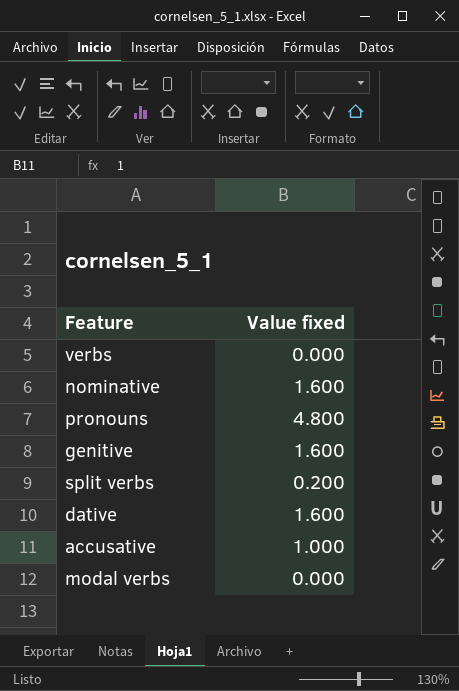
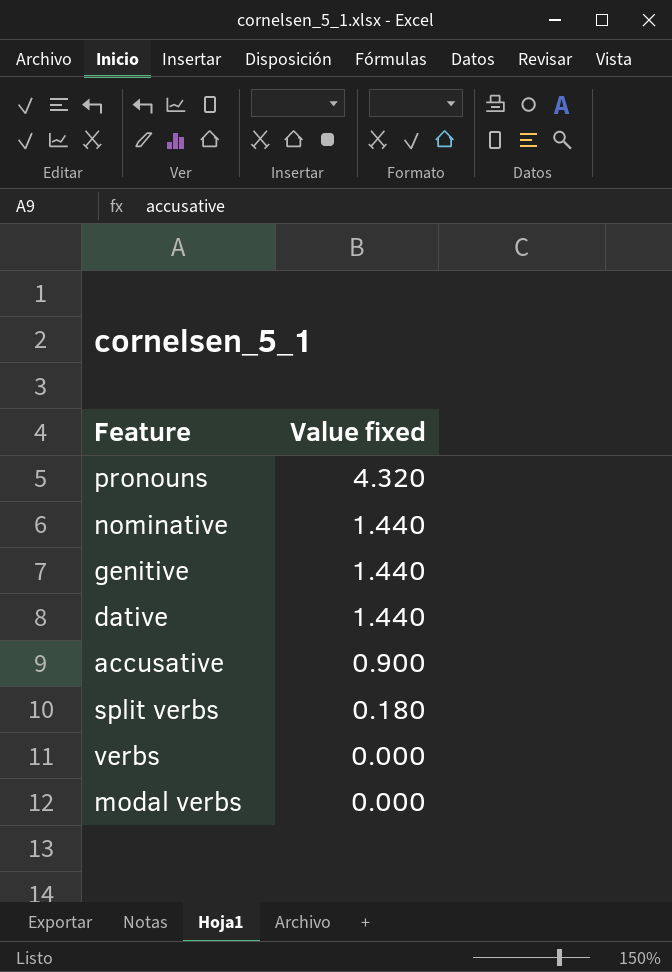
row order: none -> Value fixed descending
pronouns | Value fixed: 4.800 -> 4.320
nominative | Value fixed: 1.600 -> 1.440
genitive | Value fixed: 1.600 -> 1.440
dative | Value fixed: 1.600 -> 1.440
accusative | Value fixed: 1.000 -> 0.900
split verbs | Value fixed: 0.200 -> 0.180

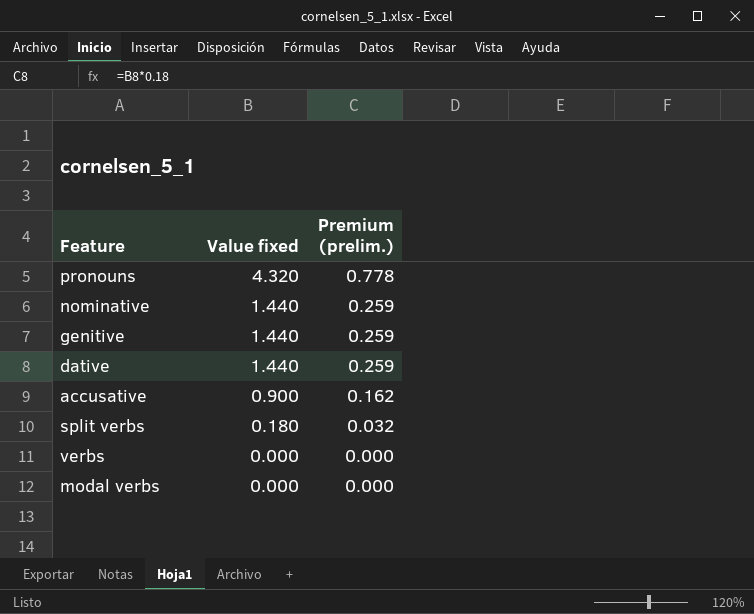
column Premium (prelim.) | formula: none -> [Value fixed] * 0.18

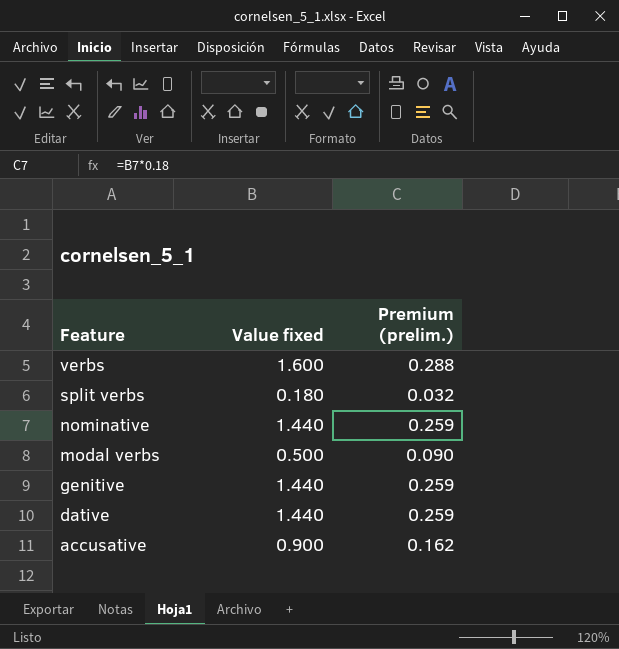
row order: Value fixed descending -> Feature descending
row pronouns: 4.320 | 0.778 -> none
verbs | Value fixed: 0.000 -> 1.600
verbs | Premium (prelim.): 0.000 -> 0.288
modal verbs | Value fixed: 0.000 -> 0.500
modal verbs | Premium (prelim.): 0.000 -> 0.090

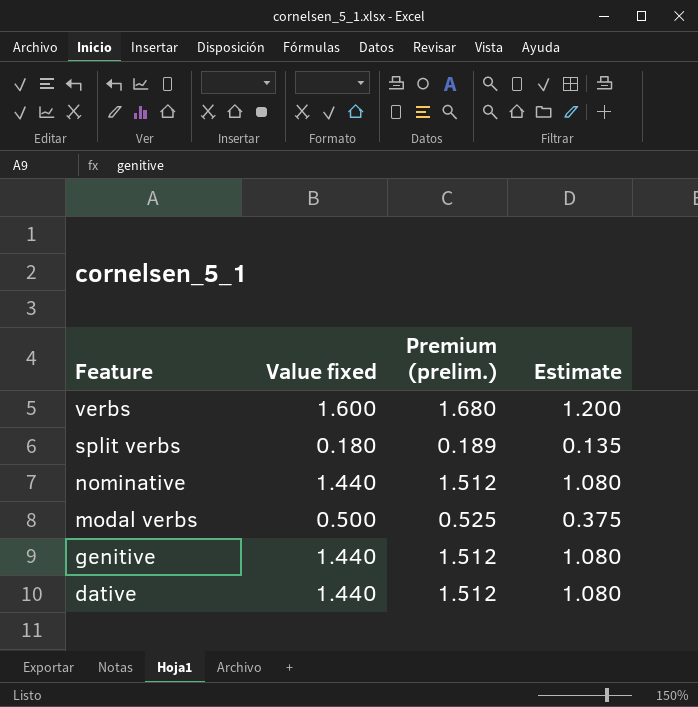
column Premium (prelim.) | formula: [Value fixed] * 0.18 -> [Value fixed] * 1.05
column Estimate | formula: none -> [Value fixed] * 0.75
row accusative: 0.900 | 0.162 -> none

